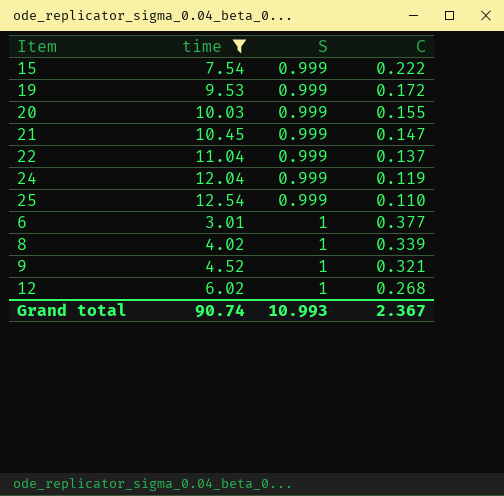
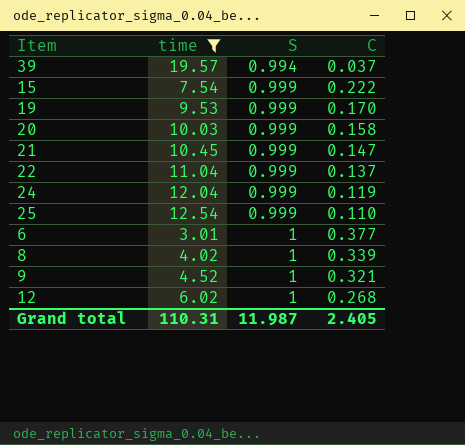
row 39: none -> 19.57 | 0.994 | 0.037
19 | C: 0.172 -> 0.170
20 | C: 0.155 -> 0.158
Grand total | time: 90.74 -> 110.31
Grand total | S: 10.993 -> 11.987
Grand total | C: 2.367 -> 2.405

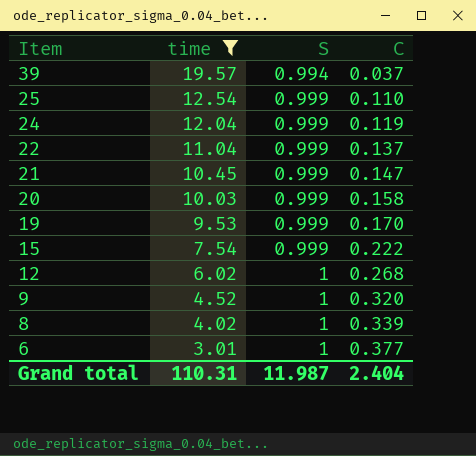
row order: S ascending -> Item descending
9 | C: 0.321 -> 0.320
Grand total | C: 2.405 -> 2.404

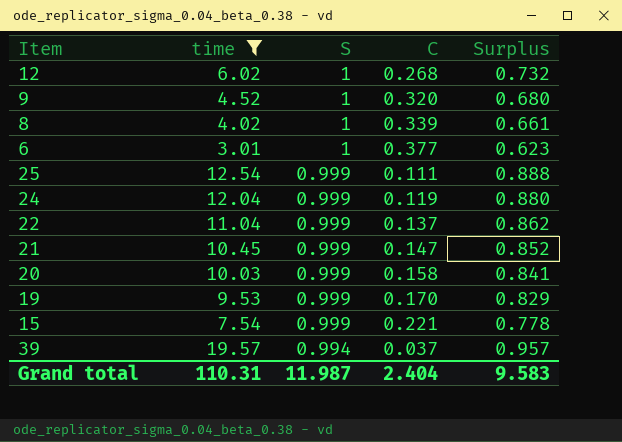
row order: Item descending -> S descending
column Surplus | formula: none -> [S] - [C]
25 | C: 0.110 -> 0.111
15 | C: 0.222 -> 0.221

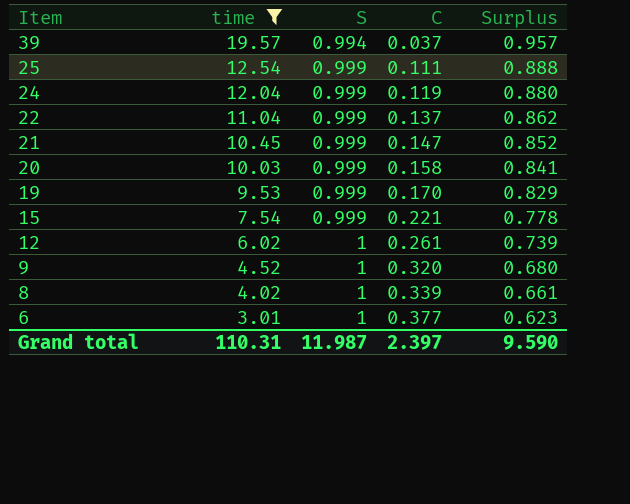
row order: S descending -> Item descending
12 | C: 0.268 -> 0.261
12 | Surplus: 0.732 -> 0.739
Grand total | C: 2.404 -> 2.397
Grand total | Surplus: 9.583 -> 9.590

